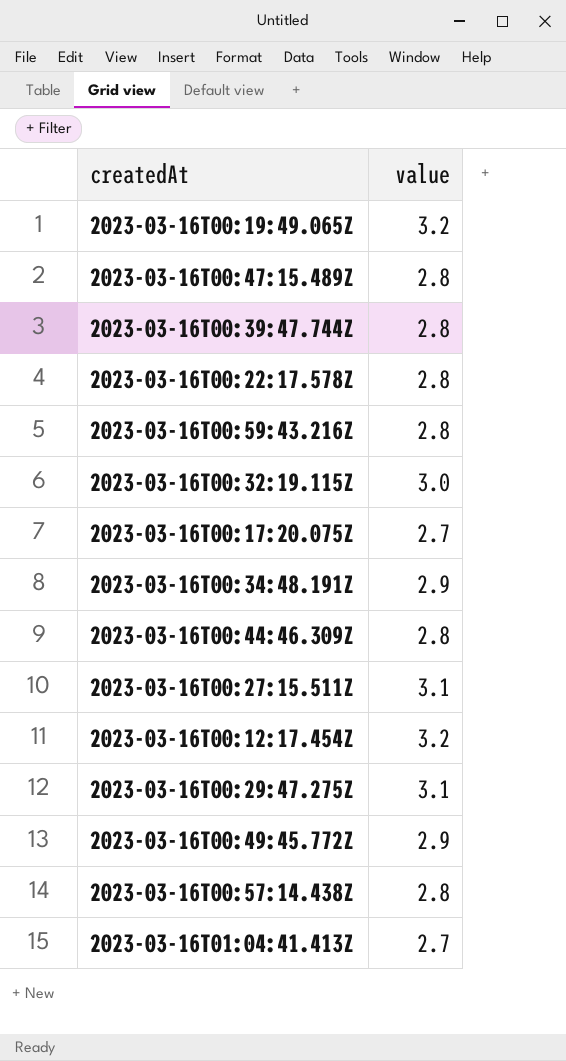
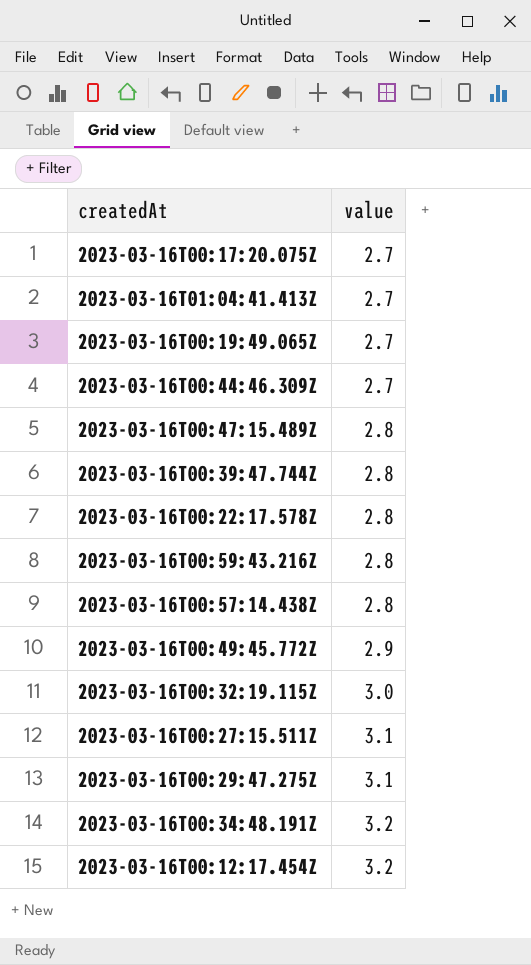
row order: none -> value ascending
2023-03-16T00:19:49.065Z | value: 3.2 -> 2.7
2023-03-16T00:44:46.309Z | value: 2.8 -> 2.7
2023-03-16T00:34:48.191Z | value: 2.9 -> 3.2

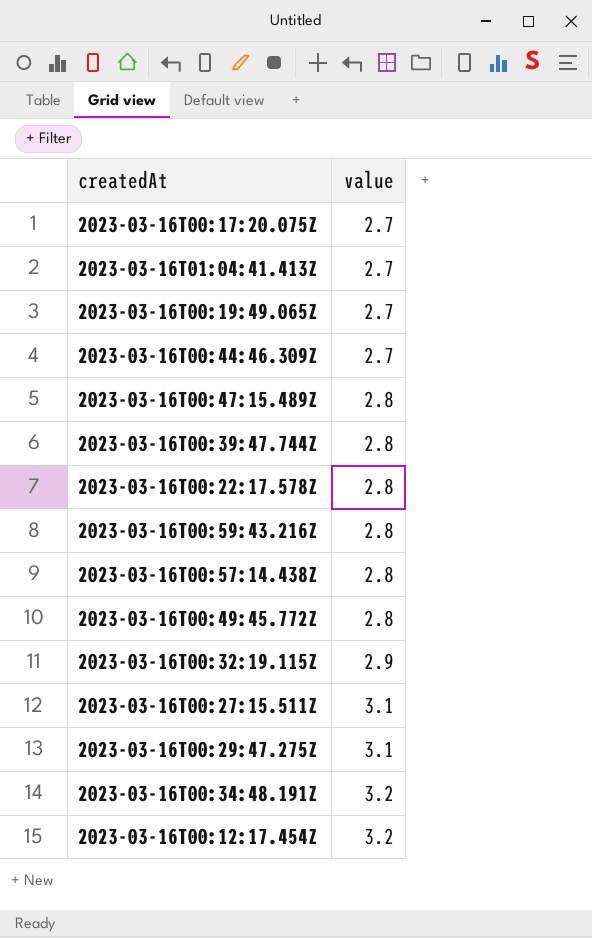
2023-03-16T00:49:45.772Z | value: 2.9 -> 2.8
2023-03-16T00:32:19.115Z | value: 3.0 -> 2.9

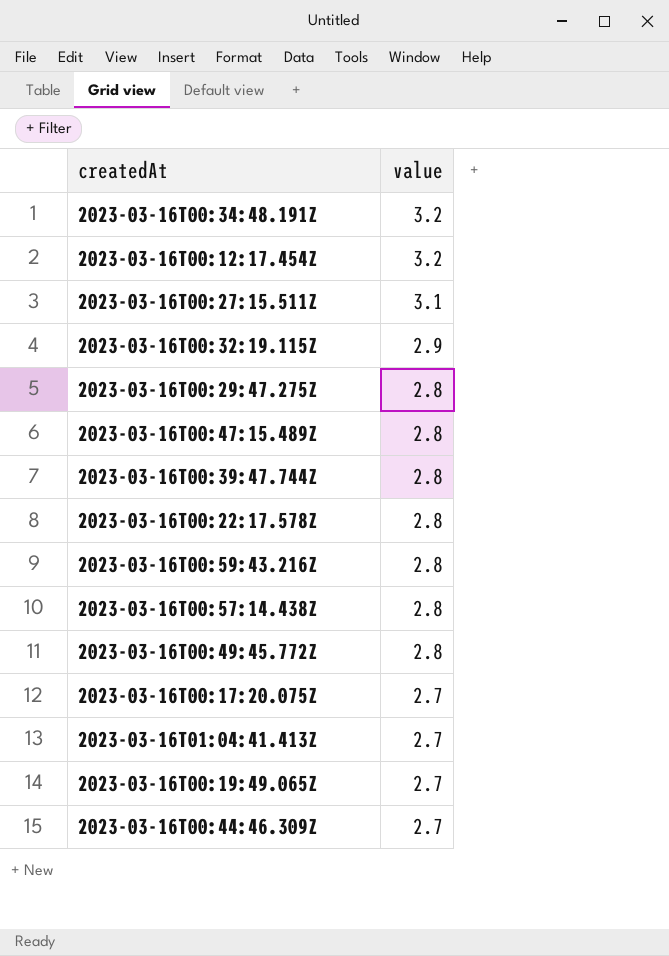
row order: value ascending -> value descending
2023-03-16T00:29:47.275Z | value: 3.1 -> 2.8

